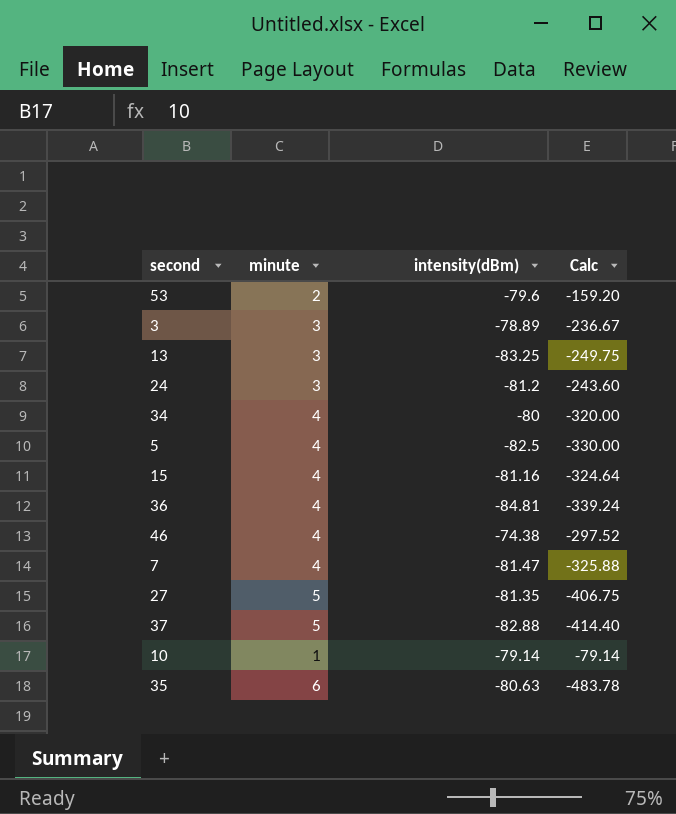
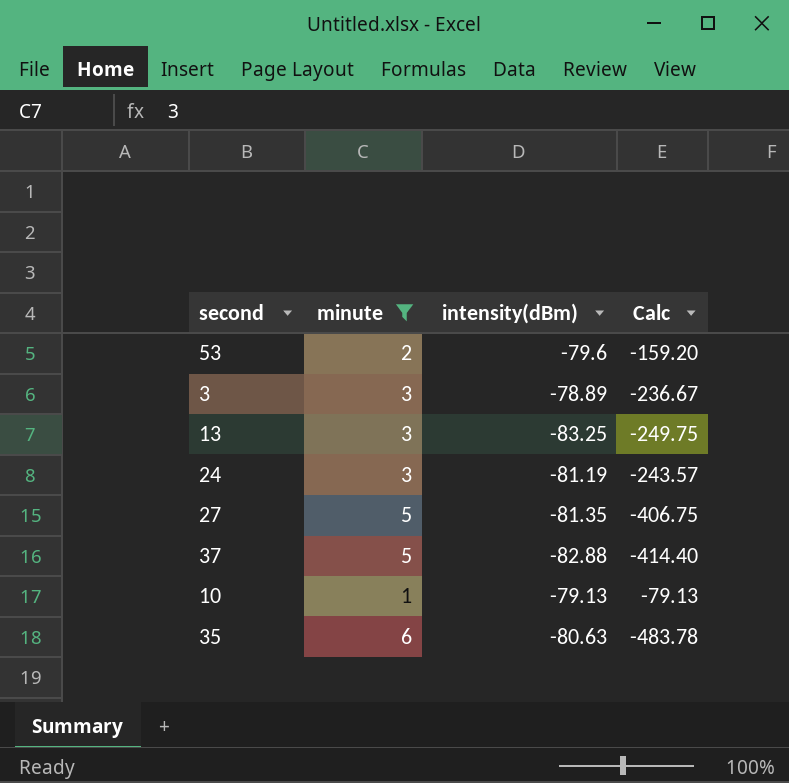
filter: none -> minute != 4
24 | intensity(dBm): -81.2 -> -81.19
24 | Calc: -243.60 -> -243.57
10 | intensity(dBm): -79.14 -> -79.13
10 | Calc: -79.14 -> -79.13

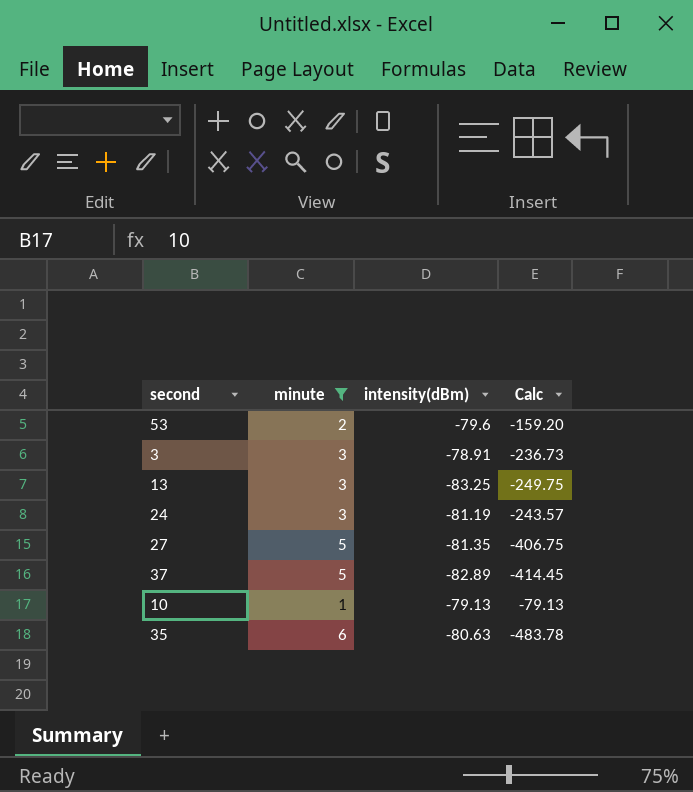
3 | intensity(dBm): -78.89 -> -78.91
3 | Calc: -236.67 -> -236.73
37 | intensity(dBm): -82.88 -> -82.89
37 | Calc: -414.40 -> -414.45

